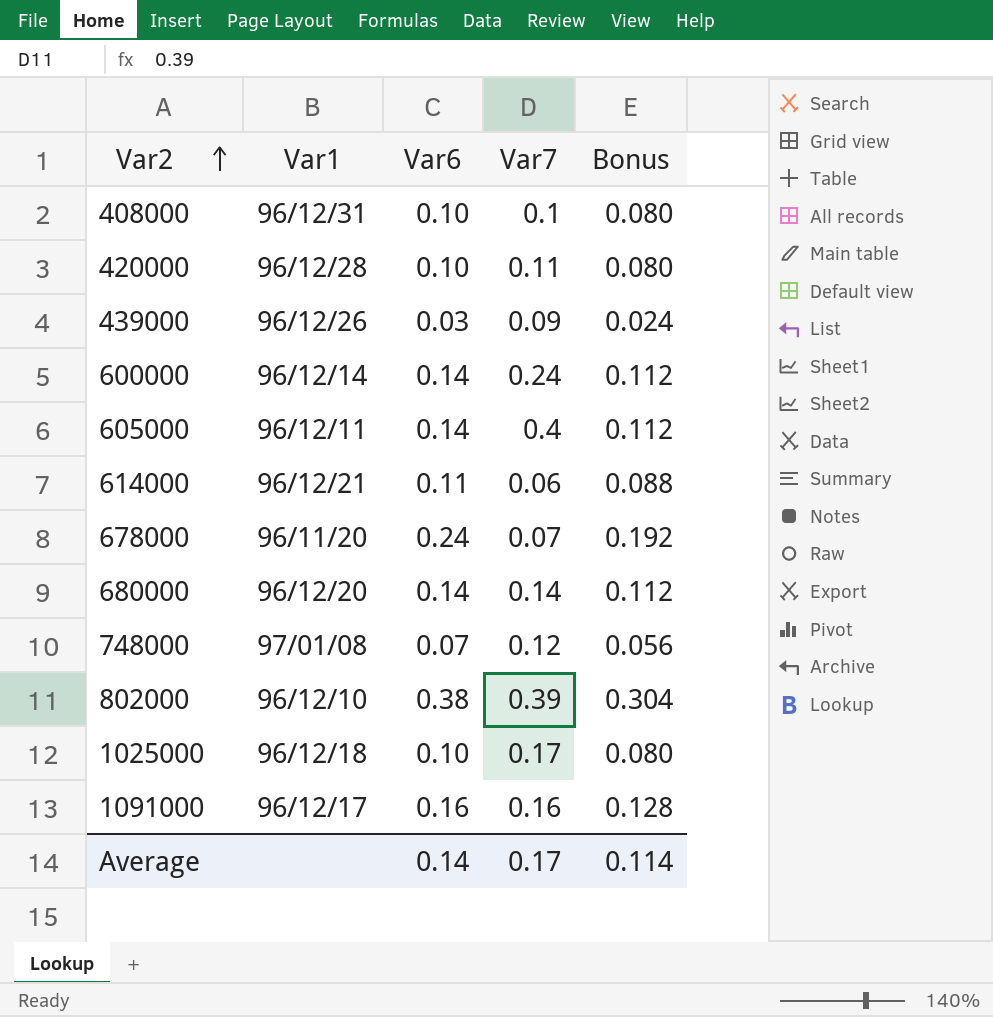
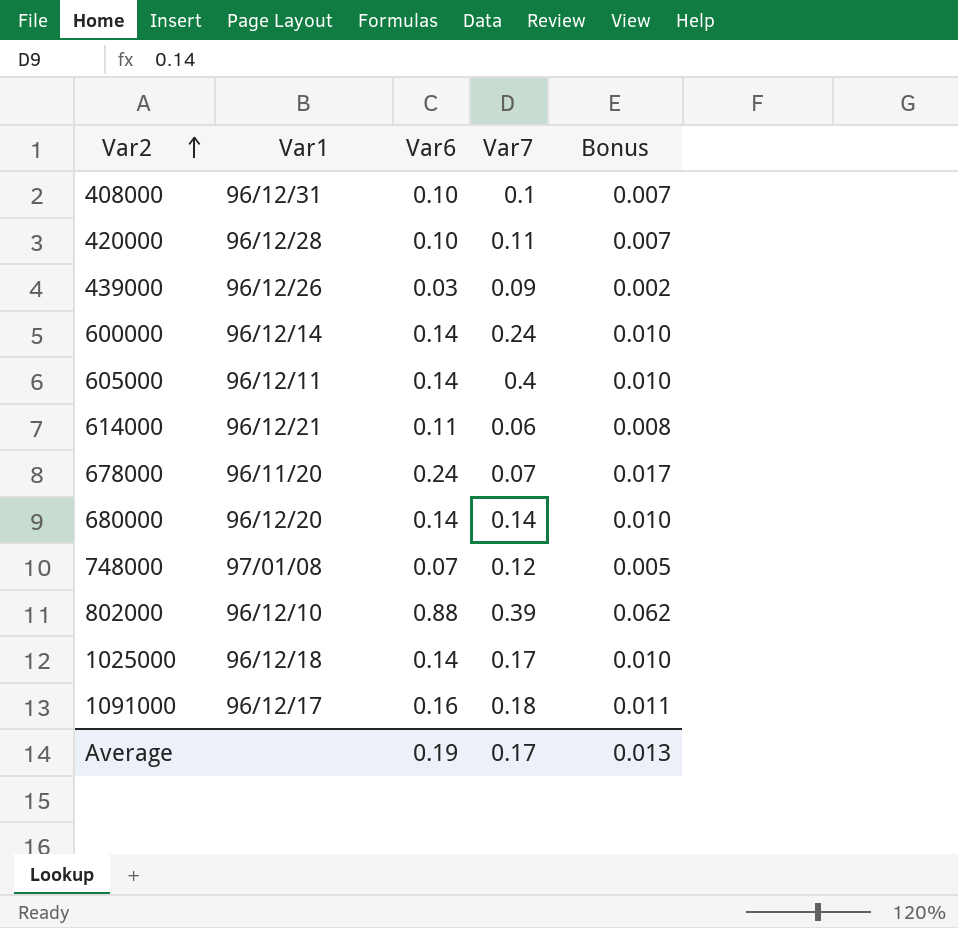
column Bonus | formula: [Var6] * 0.8 -> [Var6] * 0.07
802000 | Var6: 0.38 -> 0.88
1025000 | Var6: 0.10 -> 0.14
1091000 | Var7: 0.16 -> 0.18
Average | Var6: 0.14 -> 0.19
Average | Bonus: 0.114 -> 0.013

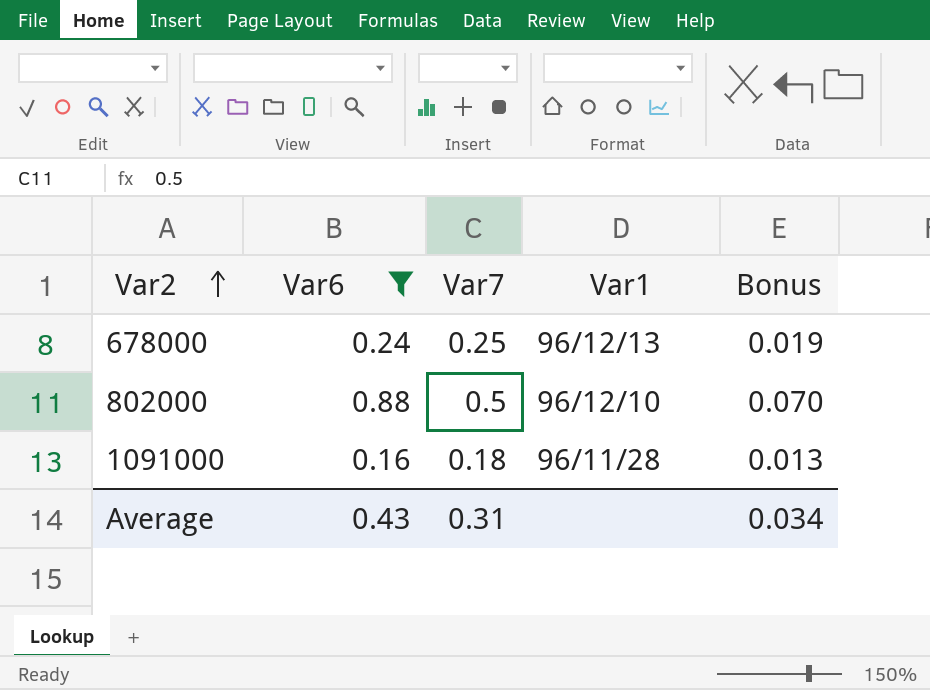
filter: none -> Var6 >= 0.16
column Var1 | position: 2 -> 4
column Bonus | formula: [Var6] * 0.07 -> [Var6] * 0.08
678000 | Var7: 0.07 -> 0.25
678000 | Var1: 96/11/20 -> 96/12/13
802000 | Var7: 0.39 -> 0.5
1091000 | Var1: 96/12/17 -> 96/11/28
Average | Var6: 0.19 -> 0.43
Average | Var7: 0.17 -> 0.31
Average | Bonus: 0.013 -> 0.034

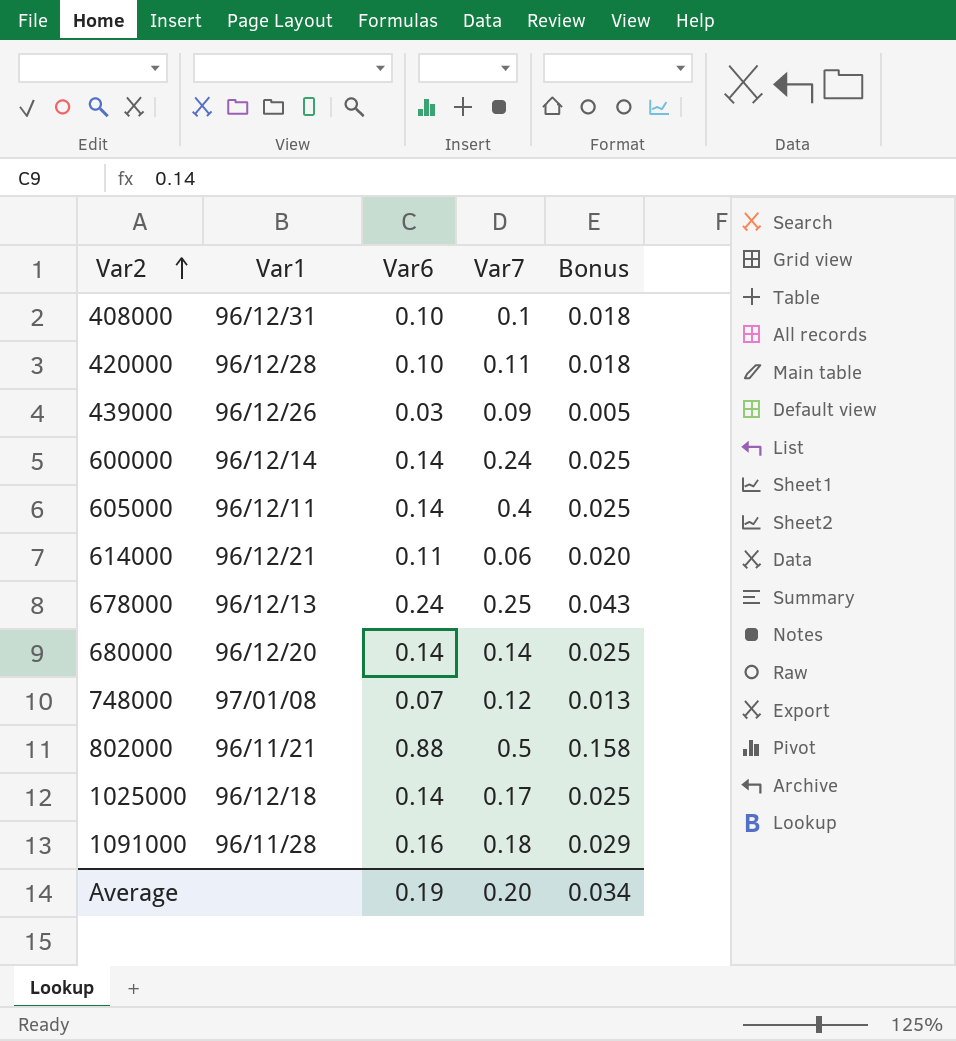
filter: Var6 >= 0.16 -> none
column Var1 | position: 4 -> 2
column Bonus | formula: [Var6] * 0.08 -> [Var6] * 0.18
802000 | Var1: 96/12/10 -> 96/11/21
Average | Var6: 0.43 -> 0.19
Average | Var7: 0.31 -> 0.20

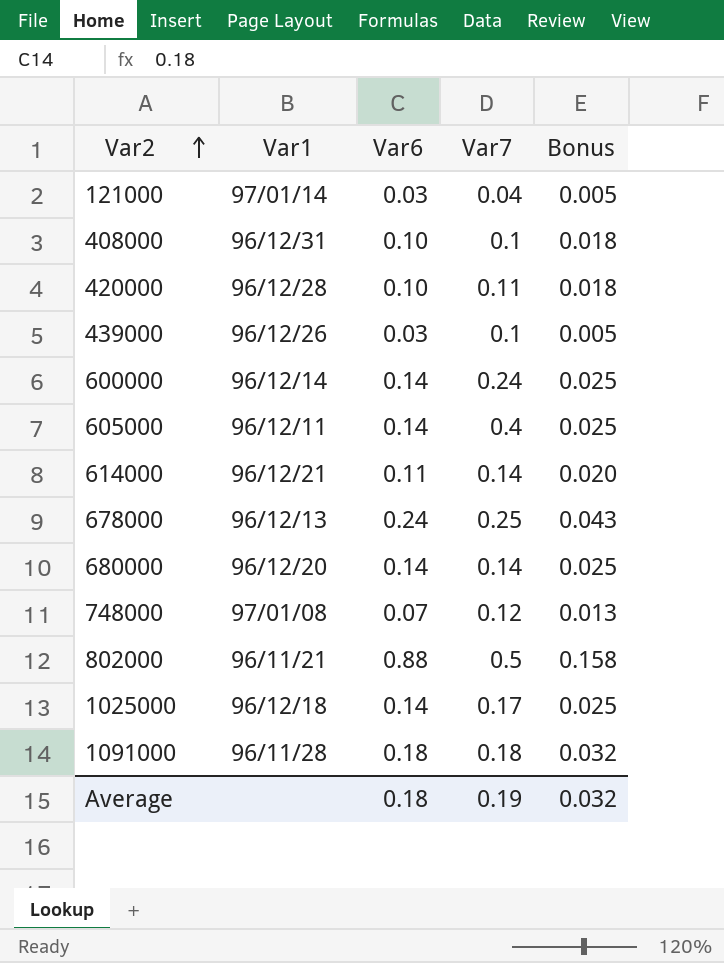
row 121000: none -> 97/01/14 | 0.03 | 0.04 | 0.005
439000 | Var7: 0.09 -> 0.1
614000 | Var7: 0.06 -> 0.14
1091000 | Var6: 0.16 -> 0.18
1091000 | Bonus: 0.029 -> 0.032
Average | Var6: 0.19 -> 0.18
Average | Var7: 0.20 -> 0.19
Average | Bonus: 0.034 -> 0.032

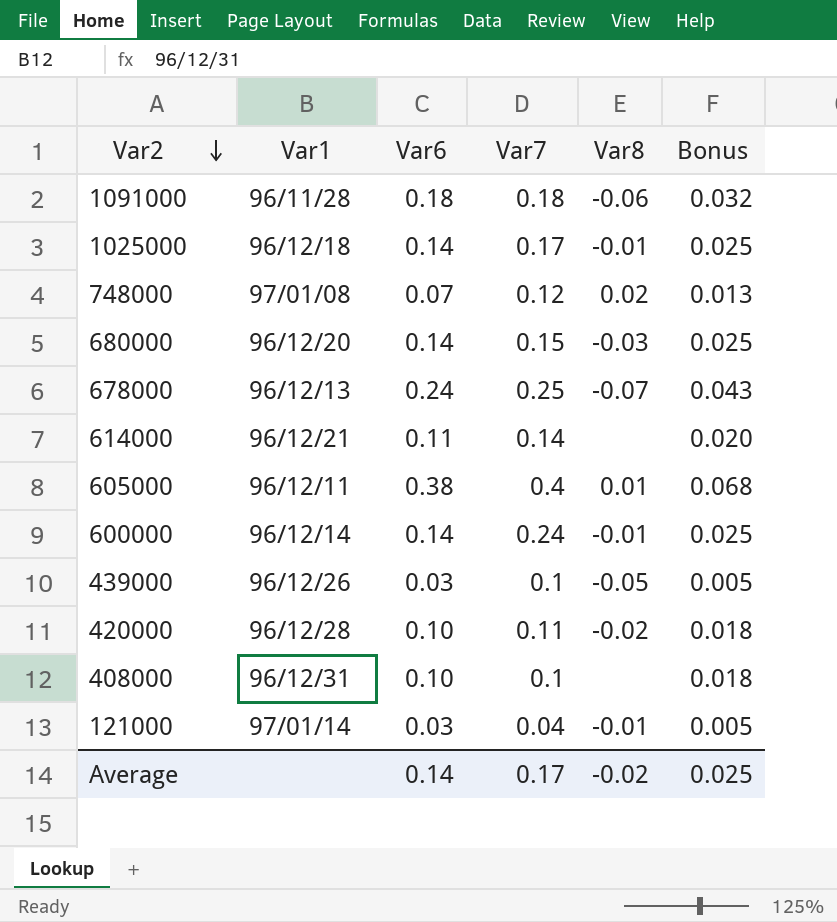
row order: Var2 ascending -> Var2 descending
column Var8 | position: none -> 5
row 802000: 96/11/21 | 0.88 | 0.5 | 0.158 -> none
680000 | Var7: 0.14 -> 0.15
605000 | Var6: 0.14 -> 0.38
605000 | Bonus: 0.025 -> 0.068
Average | Var6: 0.18 -> 0.14
Average | Var7: 0.19 -> 0.17
Average | Bonus: 0.032 -> 0.025

